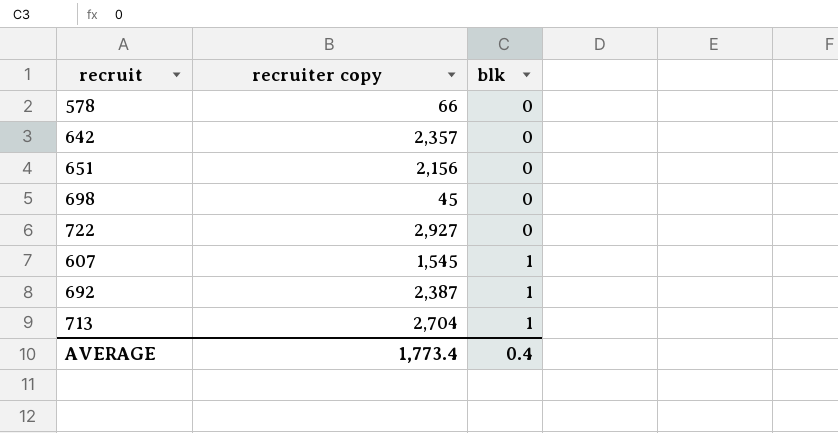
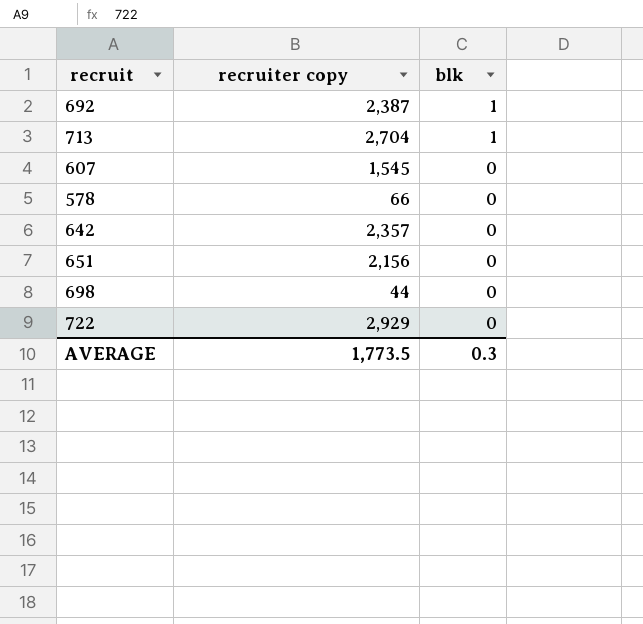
row order: blk ascending -> blk descending
607 | blk: 1 -> 0
698 | recruiter copy: 45 -> 44
722 | recruiter copy: 2,927 -> 2,929
AVERAGE | recruiter copy: 1,773.4 -> 1,773.5
AVERAGE | blk: 0.4 -> 0.3

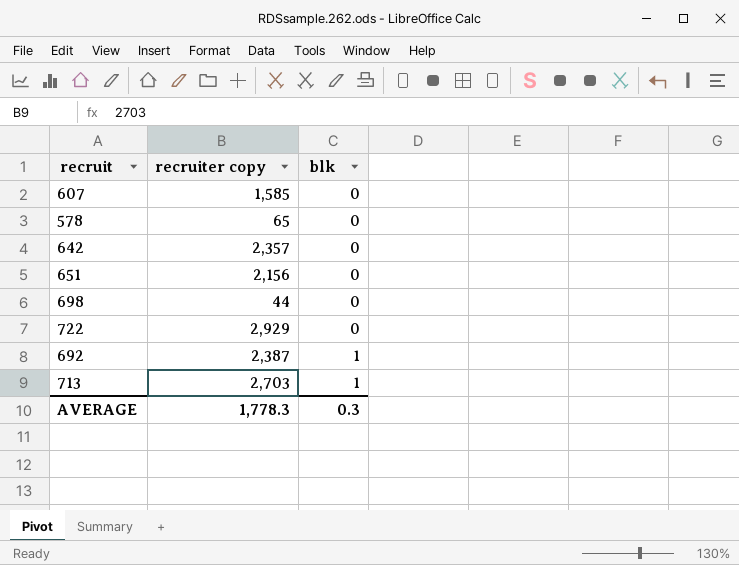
row order: blk descending -> blk ascending
607 | recruiter copy: 1,545 -> 1,585
578 | recruiter copy: 66 -> 65
713 | recruiter copy: 2,704 -> 2,703
AVERAGE | recruiter copy: 1,773.5 -> 1,778.3

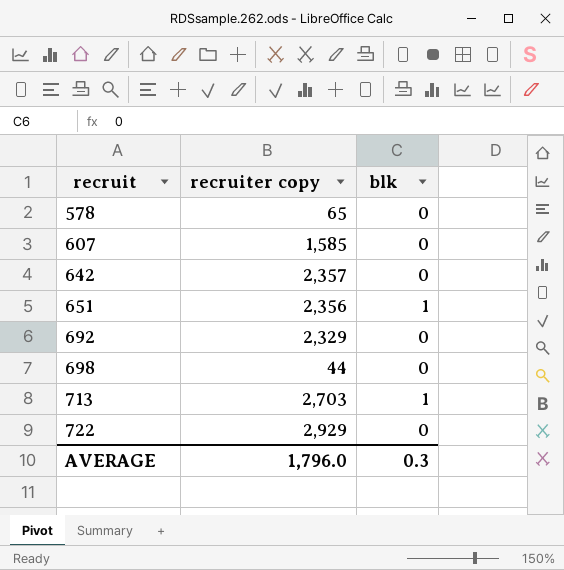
row order: blk ascending -> recruit ascending
651 | recruiter copy: 2,156 -> 2,356
651 | blk: 0 -> 1
692 | recruiter copy: 2,387 -> 2,329
692 | blk: 1 -> 0
AVERAGE | recruiter copy: 1,778.3 -> 1,796.0

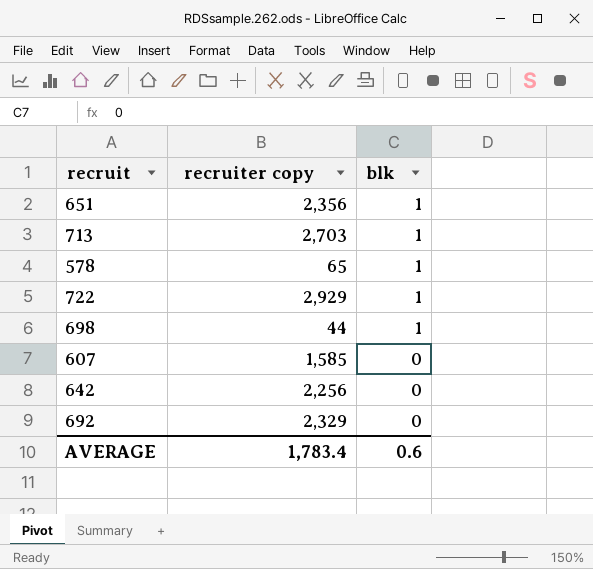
row order: recruit ascending -> blk descending
578 | blk: 0 -> 1
722 | blk: 0 -> 1
698 | blk: 0 -> 1
642 | recruiter copy: 2,357 -> 2,256
AVERAGE | recruiter copy: 1,796.0 -> 1,783.4
AVERAGE | blk: 0.3 -> 0.6

